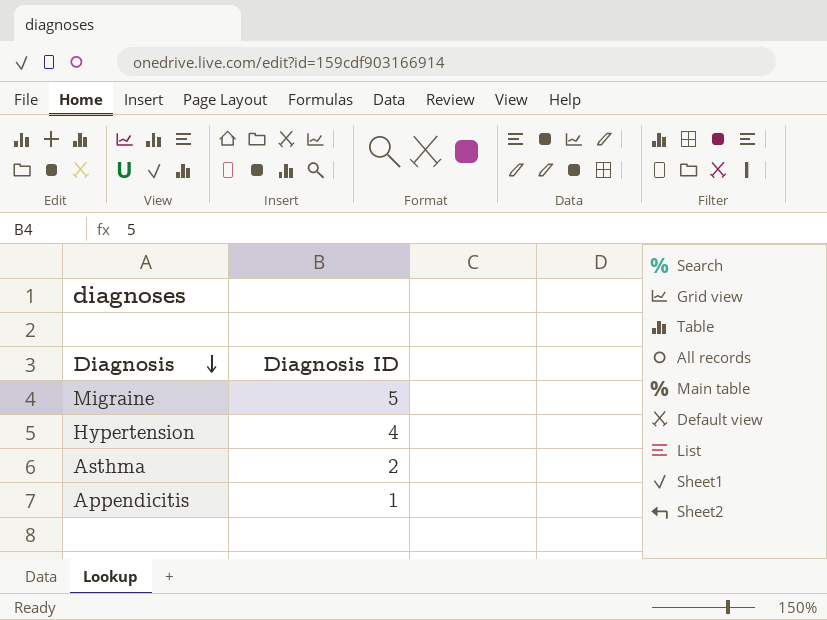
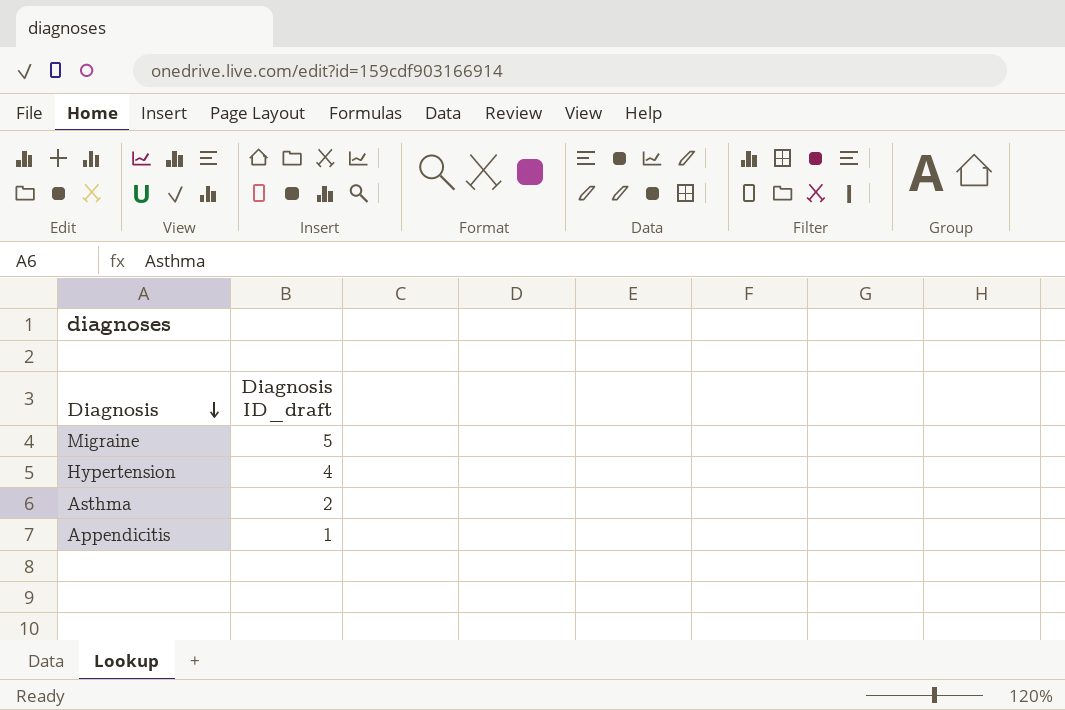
column name: Diagnosis ID -> Diagnosis ID_draft

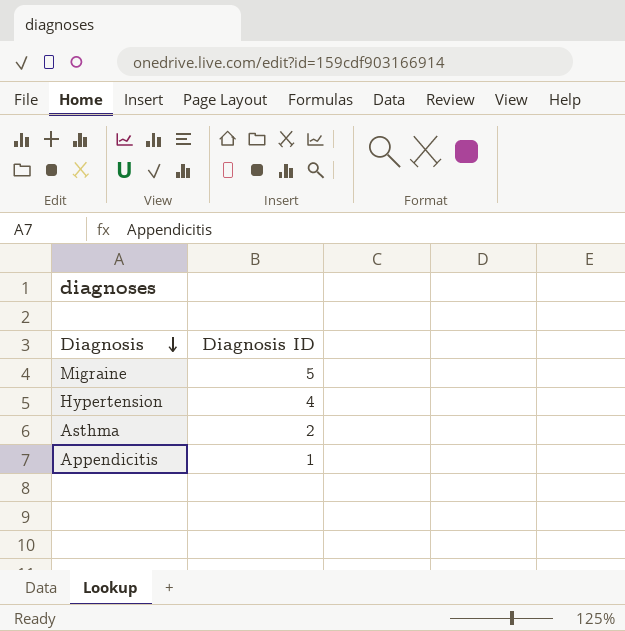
column name: Diagnosis ID_draft -> Diagnosis ID

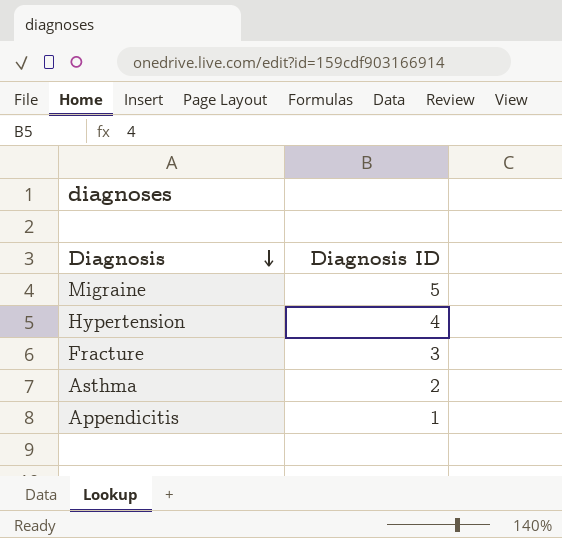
row Fracture: none -> 3

